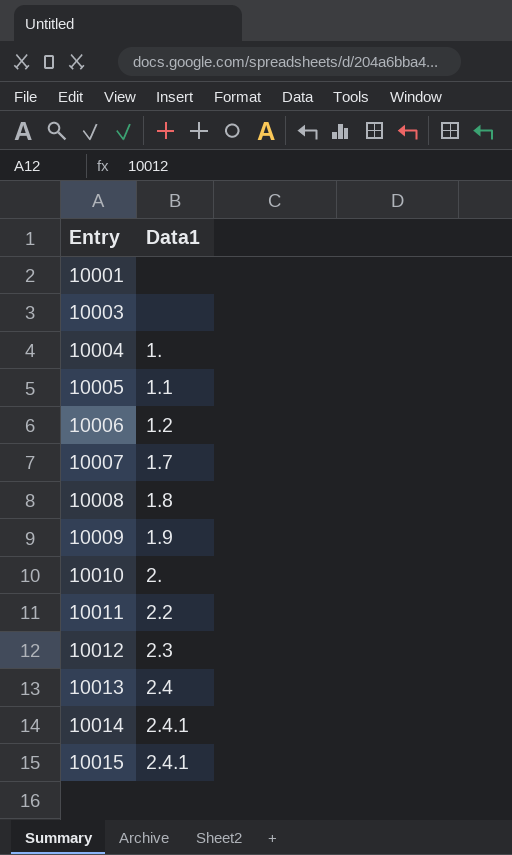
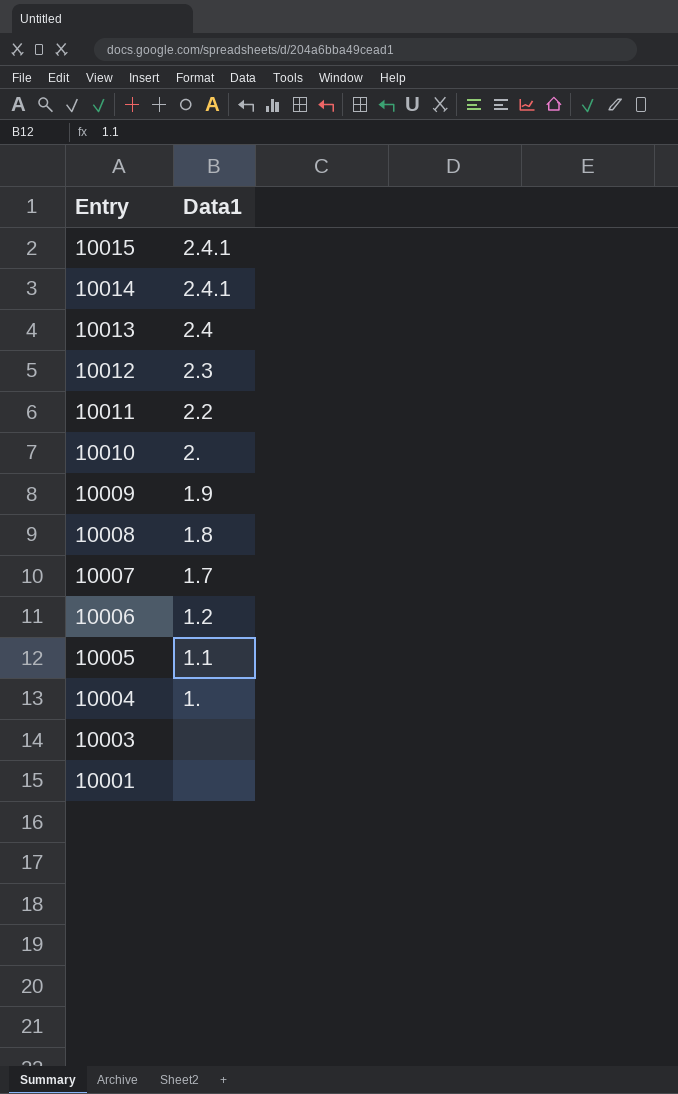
row order: Entry ascending -> Entry descending

